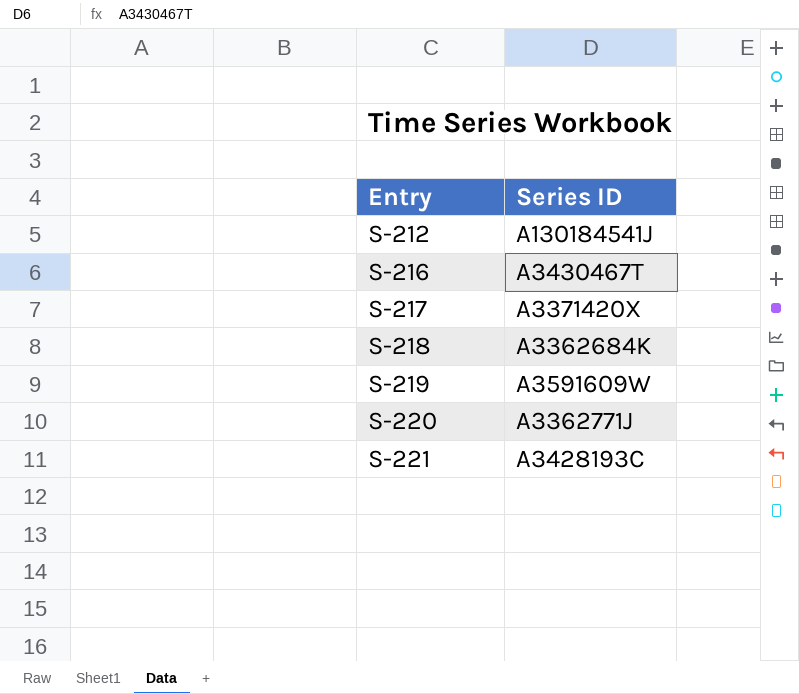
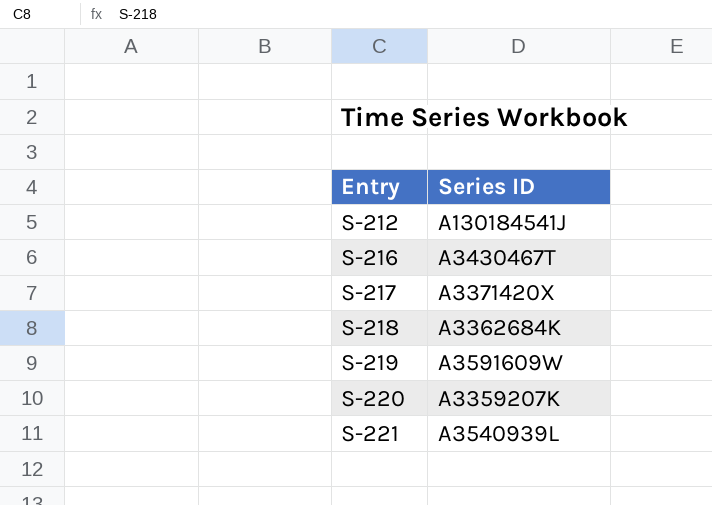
S-220 | Series ID: A3362771J -> A3359207K
S-221 | Series ID: A3428193C -> A3540939L

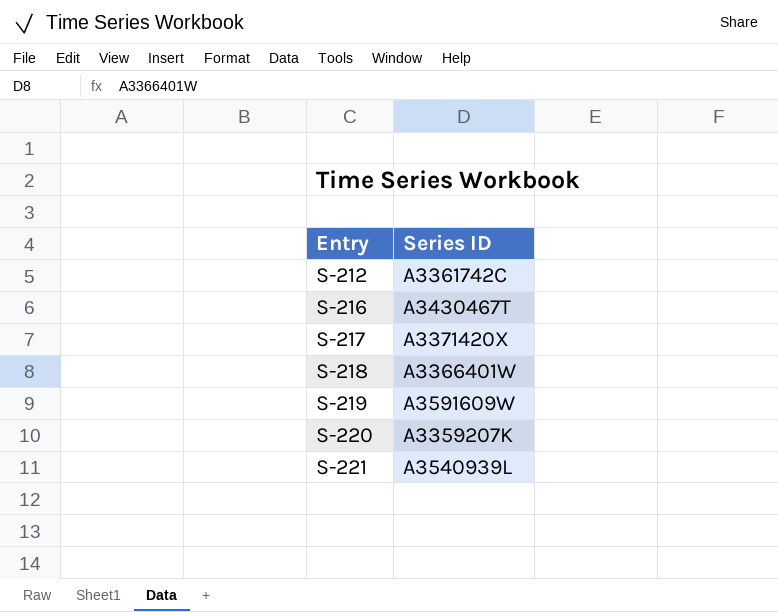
S-212 | Series ID: A130184541J -> A3361742C
S-218 | Series ID: A3362684K -> A3366401W

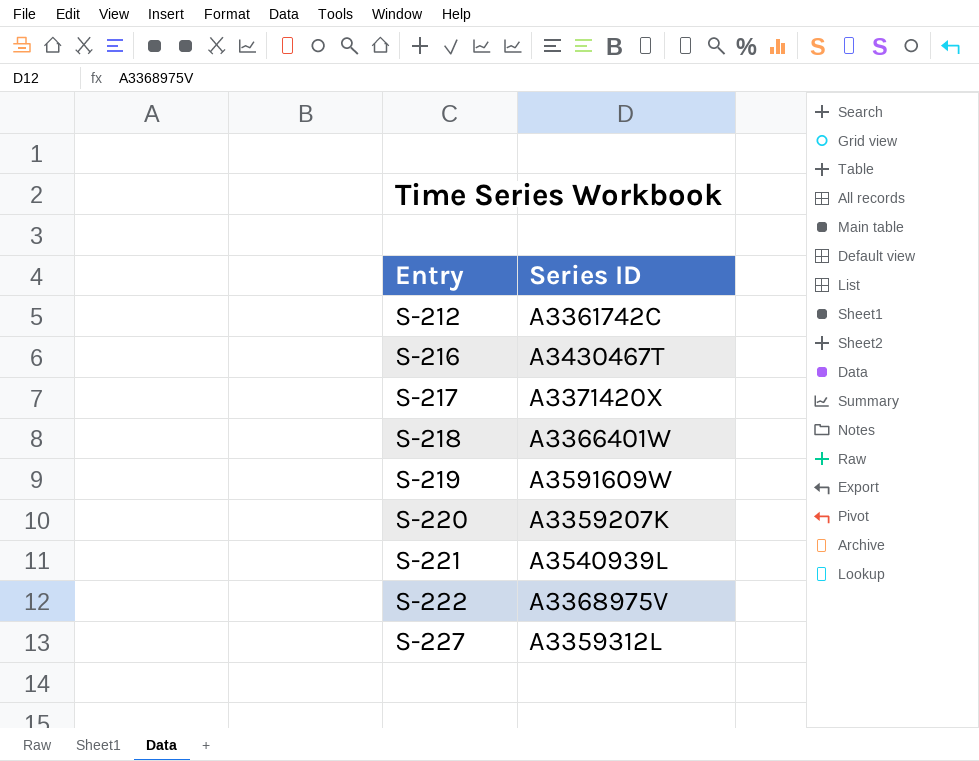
row S-222: none -> A3368975V
row S-227: none -> A3359312L

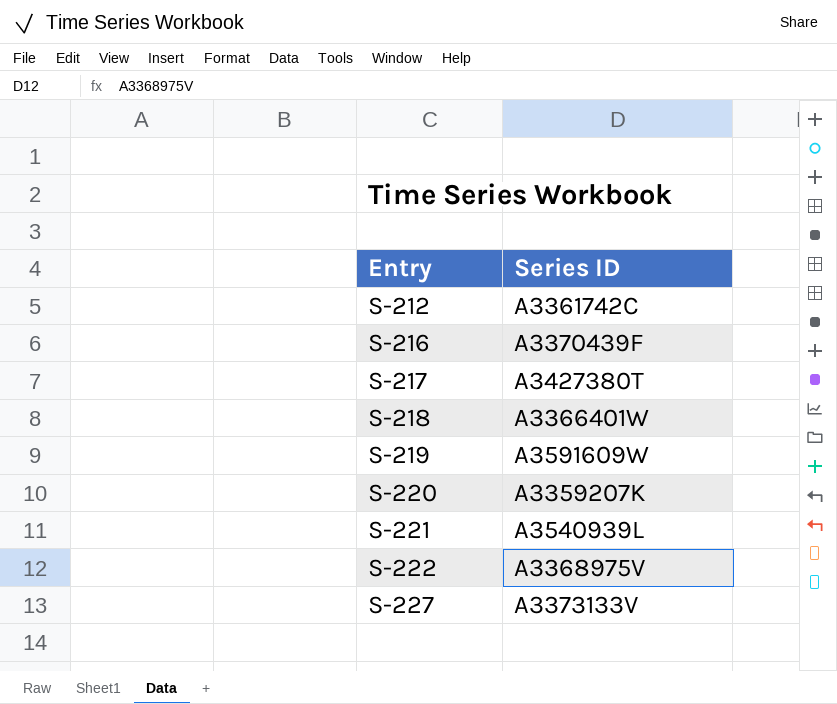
S-216 | Series ID: A3430467T -> A3370439F
S-217 | Series ID: A3371420X -> A3427380T
S-227 | Series ID: A3359312L -> A3373133V

